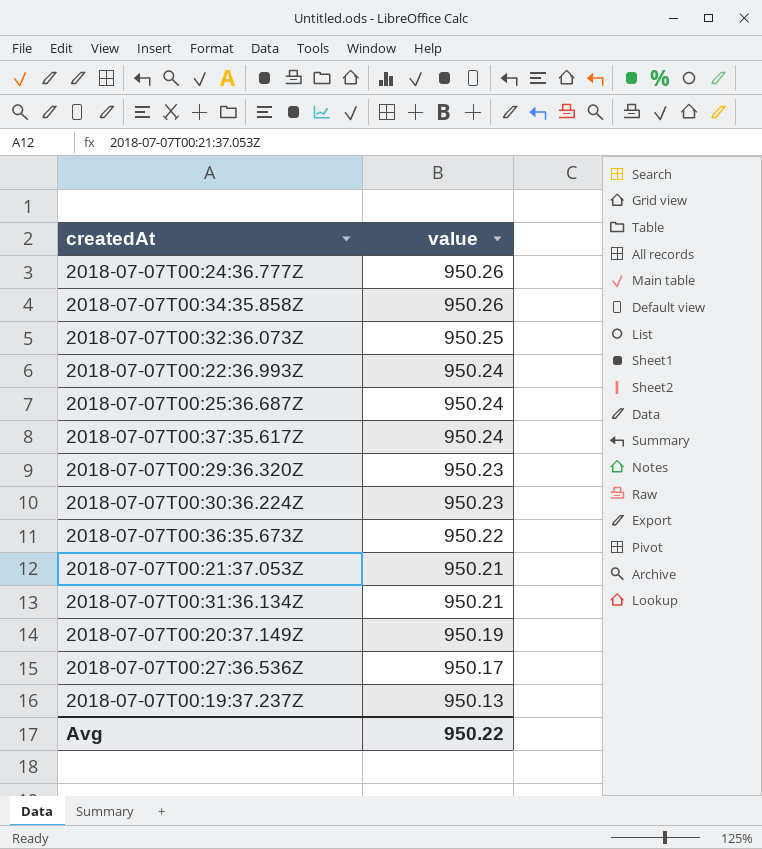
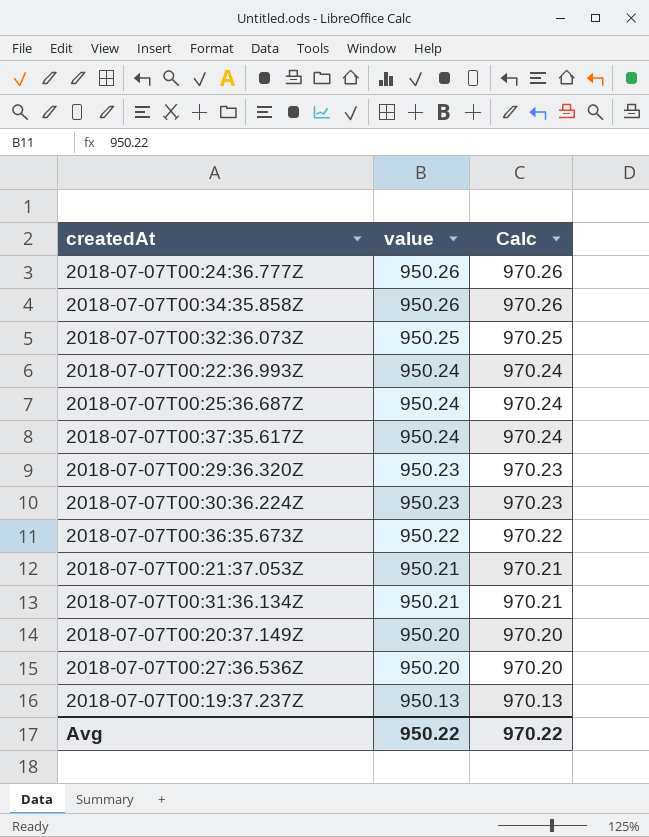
column Calc | formula: none -> [value] + 20
2018-07-07T00:20:37.149Z | value: 950.19 -> 950.20
2018-07-07T00:27:36.536Z | value: 950.17 -> 950.20

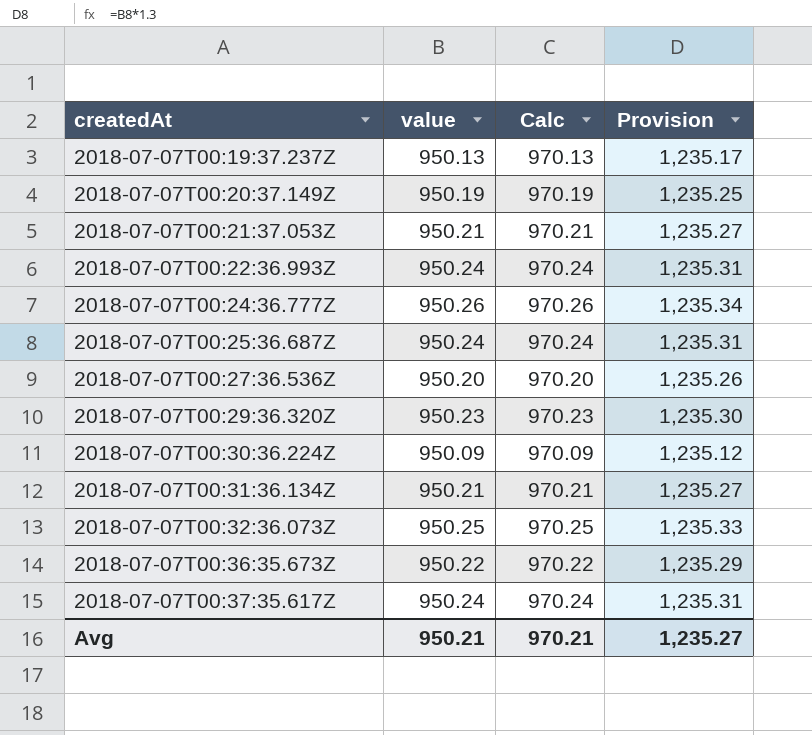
row order: value descending -> createdAt ascending
column Provision | formula: none -> [value] * 1.3
row 2018-07-07T00:34:35.858Z: 950.26 | 970.26 -> none
2018-07-07T00:20:37.149Z | value: 950.20 -> 950.19
2018-07-07T00:20:37.149Z | Calc: 970.20 -> 970.19
2018-07-07T00:30:36.224Z | value: 950.23 -> 950.09
2018-07-07T00:30:36.224Z | Calc: 970.23 -> 970.09
Avg | value: 950.22 -> 950.21
Avg | Calc: 970.22 -> 970.21

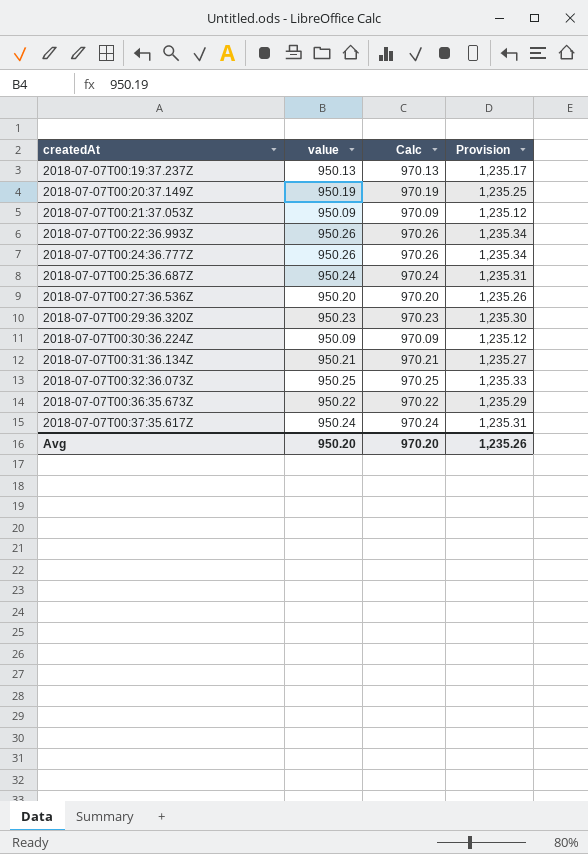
2018-07-07T00:21:37.053Z | value: 950.21 -> 950.09
2018-07-07T00:21:37.053Z | Calc: 970.21 -> 970.09
2018-07-07T00:21:37.053Z | Provision: 1,235.27 -> 1,235.12
2018-07-07T00:22:36.993Z | value: 950.24 -> 950.26
2018-07-07T00:22:36.993Z | Calc: 970.24 -> 970.26
2018-07-07T00:22:36.993Z | Provision: 1,235.31 -> 1,235.34
Avg | value: 950.21 -> 950.20
Avg | Calc: 970.21 -> 970.20
Avg | Provision: 1,235.27 -> 1,235.26

